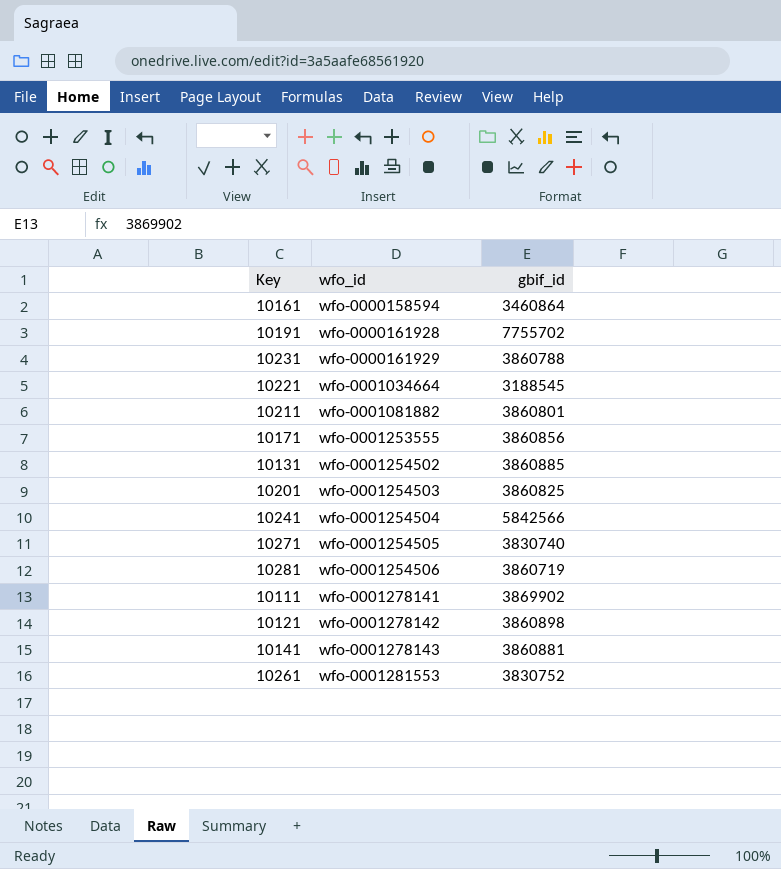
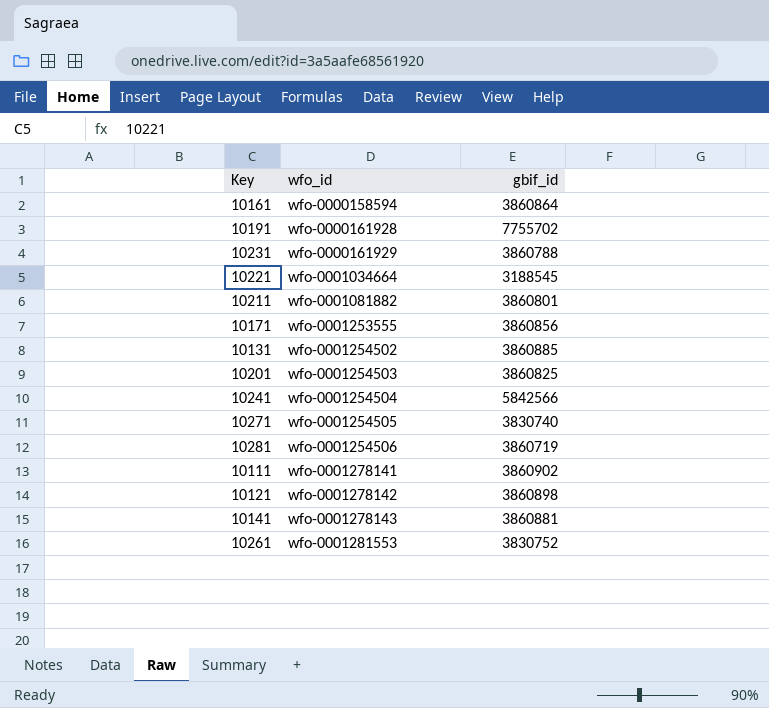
10161 | gbif_id: 3460864 -> 3860864
10111 | gbif_id: 3869902 -> 3860902

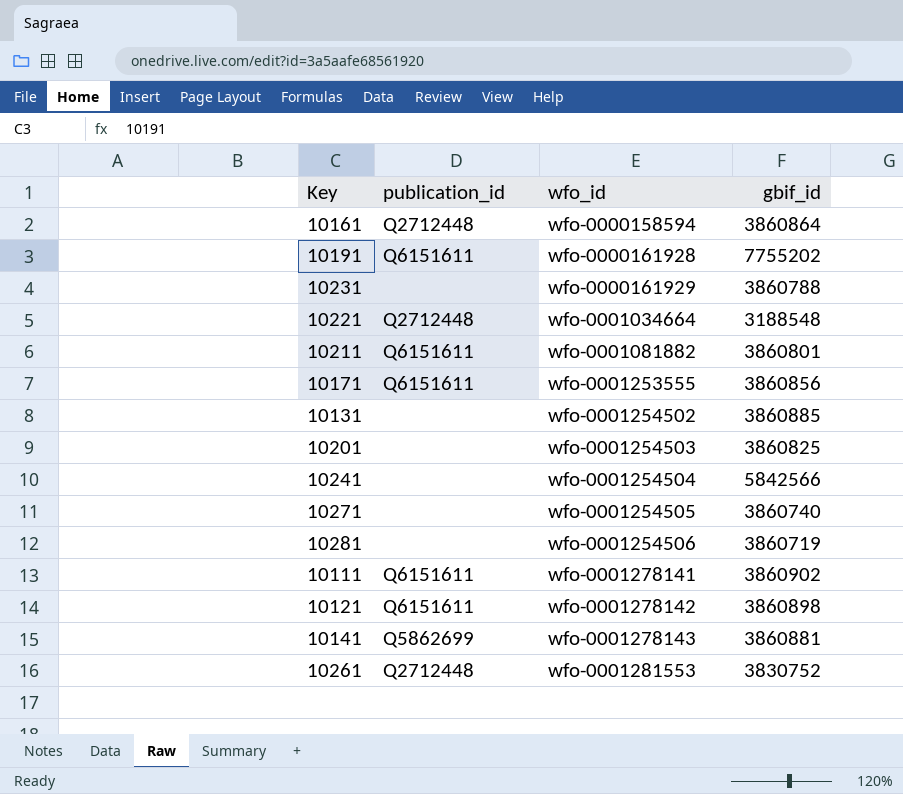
column publication_id | position: none -> 2
10191 | gbif_id: 7755702 -> 7755202
10221 | gbif_id: 3188545 -> 3188548
10271 | gbif_id: 3830740 -> 3860740

